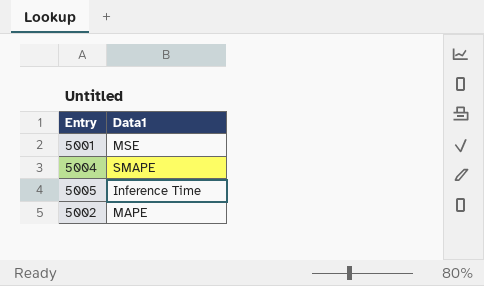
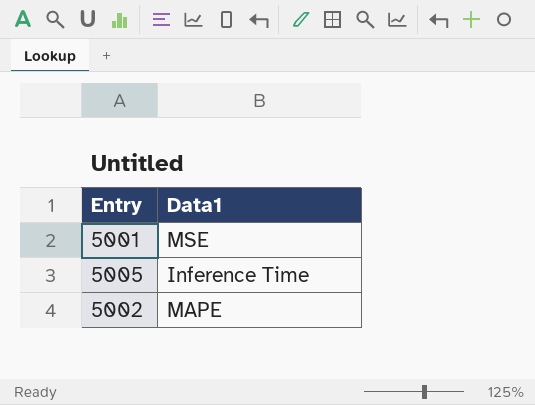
row 5004: SMAPE -> none

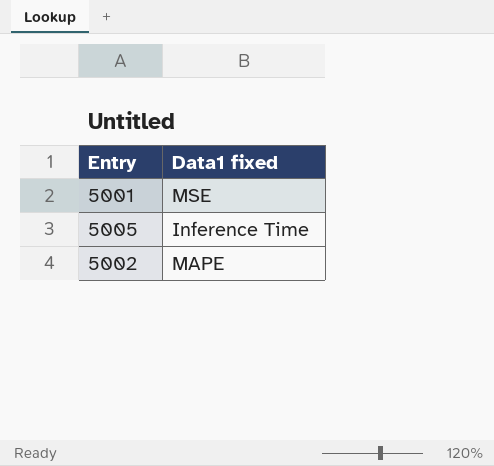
column name: Data1 -> Data1 fixed

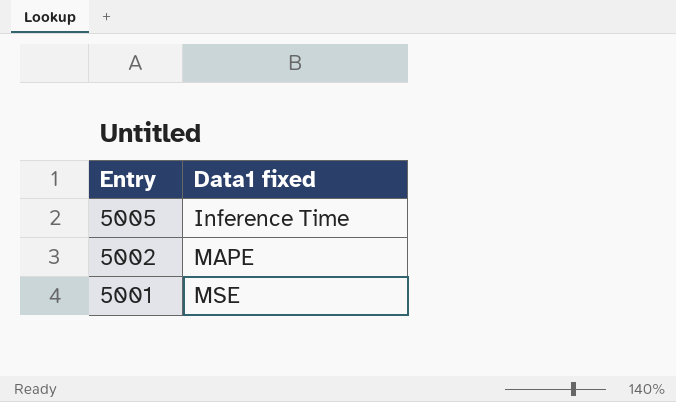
row order: none -> Entry descending

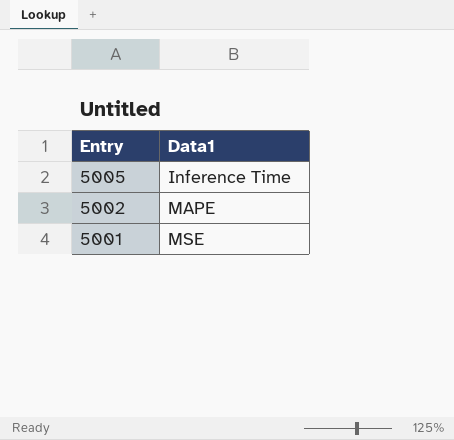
column name: Data1 fixed -> Data1

